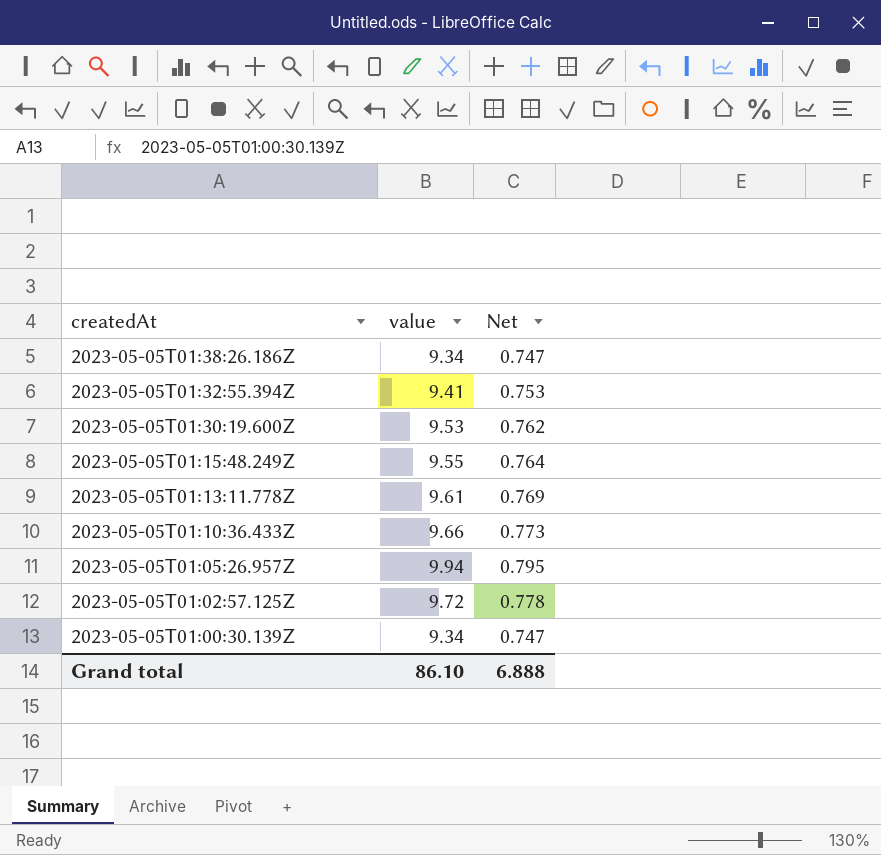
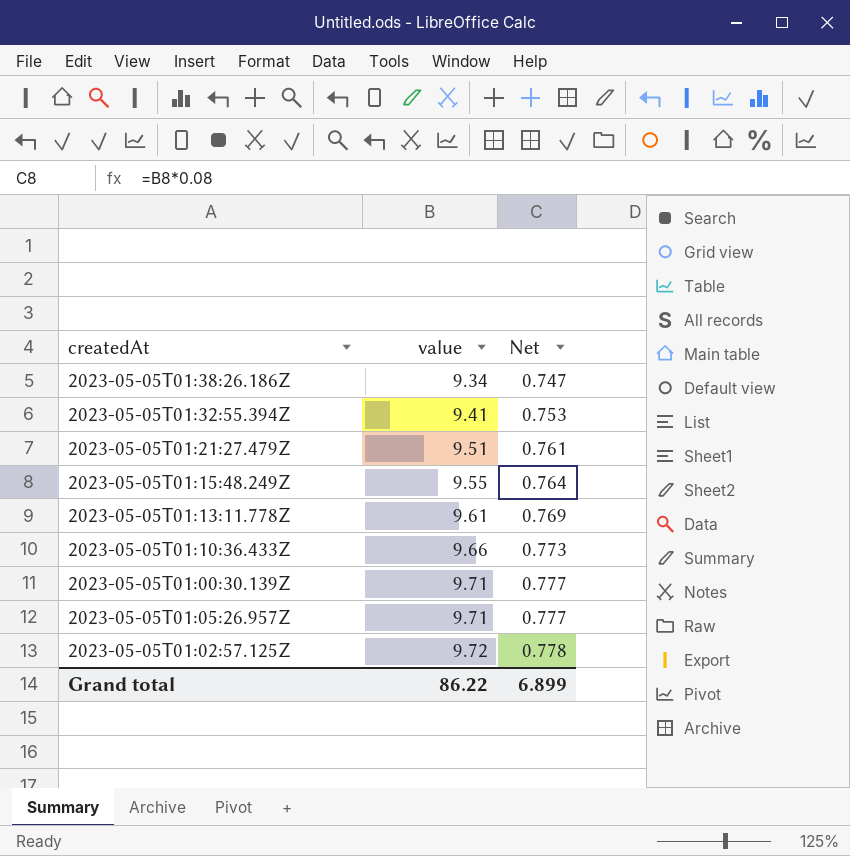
row order: createdAt descending -> value ascending
row 2023-05-05T01:30:19.600Z: 9.53 | 0.762 -> none
row 2023-05-05T01:21:27.479Z: none -> 9.51 | 0.761
2023-05-05T01:00:30.139Z | value: 9.34 -> 9.71
2023-05-05T01:00:30.139Z | Net: 0.747 -> 0.777
2023-05-05T01:05:26.957Z | value: 9.94 -> 9.71
2023-05-05T01:05:26.957Z | Net: 0.795 -> 0.777
Grand total | value: 86.10 -> 86.22
Grand total | Net: 6.888 -> 6.899

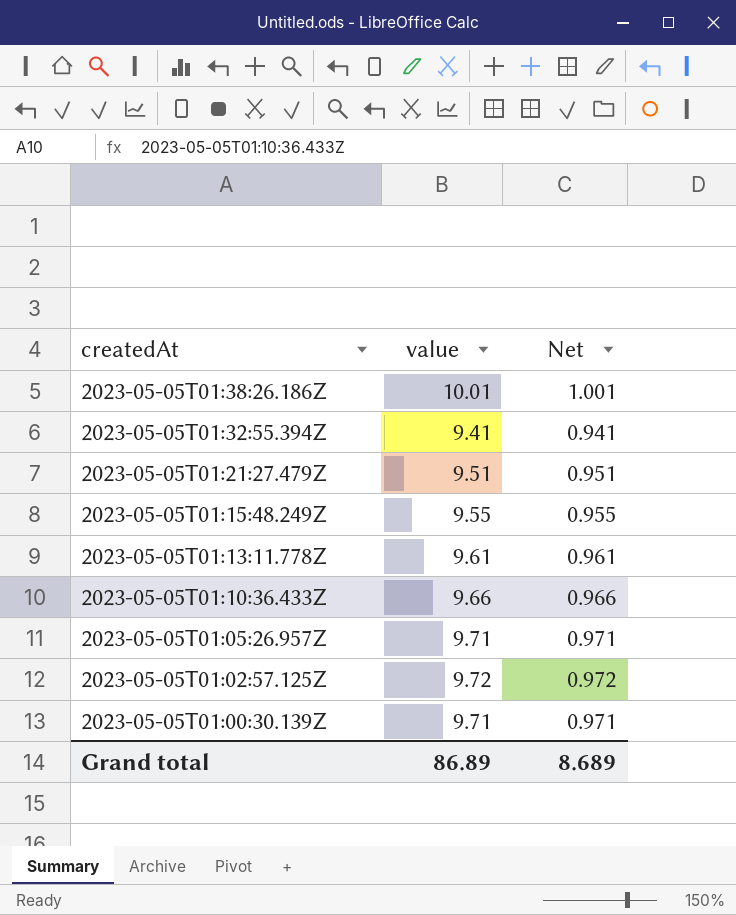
row order: value ascending -> createdAt descending
column Net | formula: [value] * 0.08 -> [value] * 0.1
2023-05-05T01:38:26.186Z | value: 9.34 -> 10.01
Grand total | value: 86.22 -> 86.89
Grand total | Net: 6.899 -> 8.689

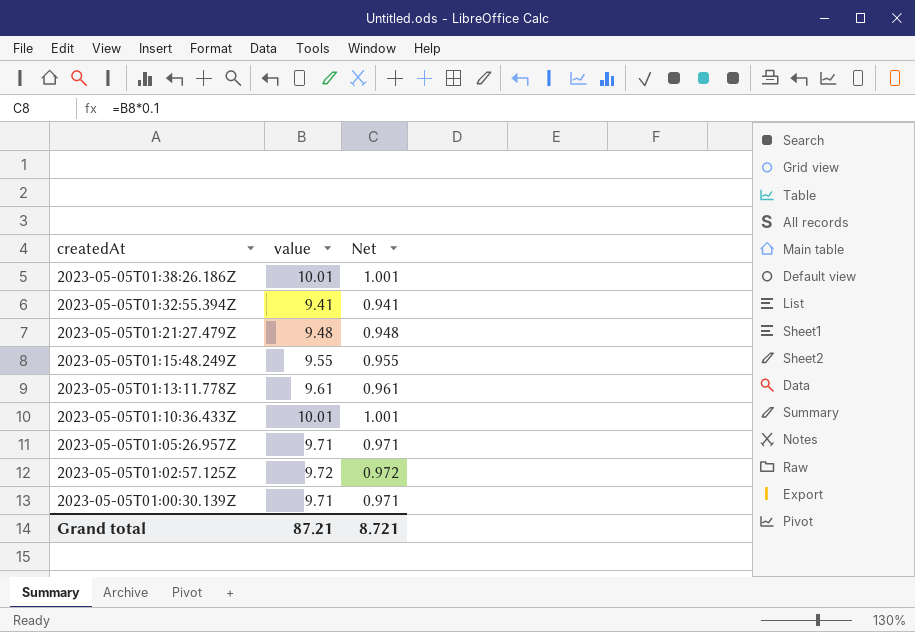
2023-05-05T01:21:27.479Z | value: 9.51 -> 9.48
2023-05-05T01:21:27.479Z | Net: 0.951 -> 0.948
2023-05-05T01:10:36.433Z | value: 9.66 -> 10.01
2023-05-05T01:10:36.433Z | Net: 0.966 -> 1.001
Grand total | value: 86.89 -> 87.21
Grand total | Net: 8.689 -> 8.721

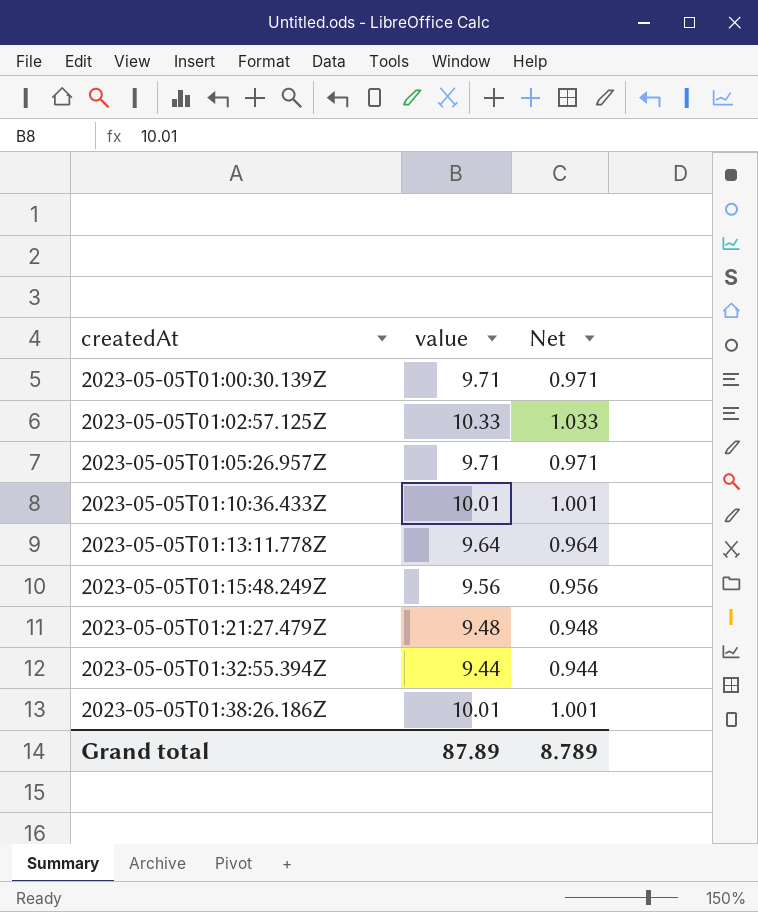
row order: createdAt descending -> createdAt ascending
2023-05-05T01:02:57.125Z | value: 9.72 -> 10.33
2023-05-05T01:02:57.125Z | Net: 0.972 -> 1.033
2023-05-05T01:13:11.778Z | value: 9.61 -> 9.64
2023-05-05T01:13:11.778Z | Net: 0.961 -> 0.964
2023-05-05T01:15:48.249Z | value: 9.55 -> 9.56
2023-05-05T01:15:48.249Z | Net: 0.955 -> 0.956
2023-05-05T01:32:55.394Z | value: 9.41 -> 9.44
2023-05-05T01:32:55.394Z | Net: 0.941 -> 0.944
Grand total | value: 87.21 -> 87.89
Grand total | Net: 8.721 -> 8.789

